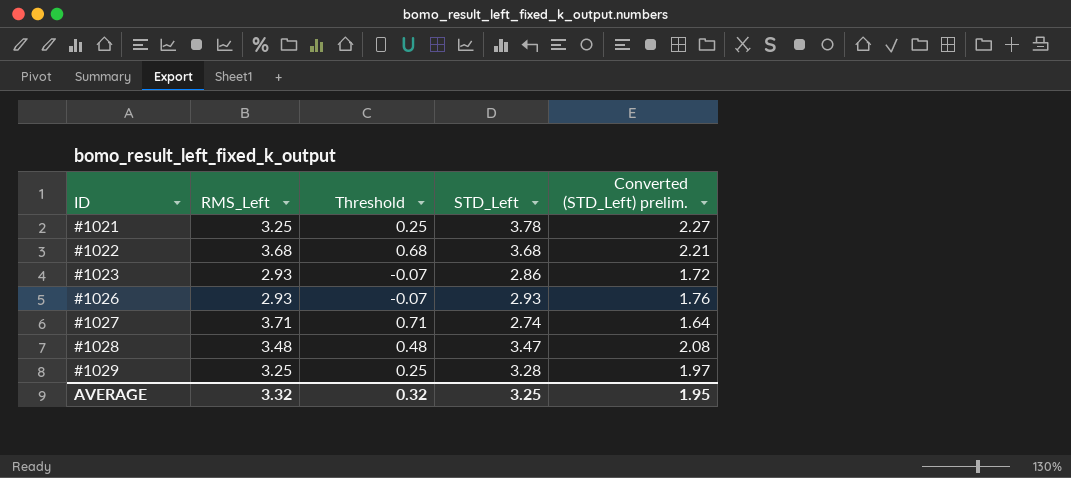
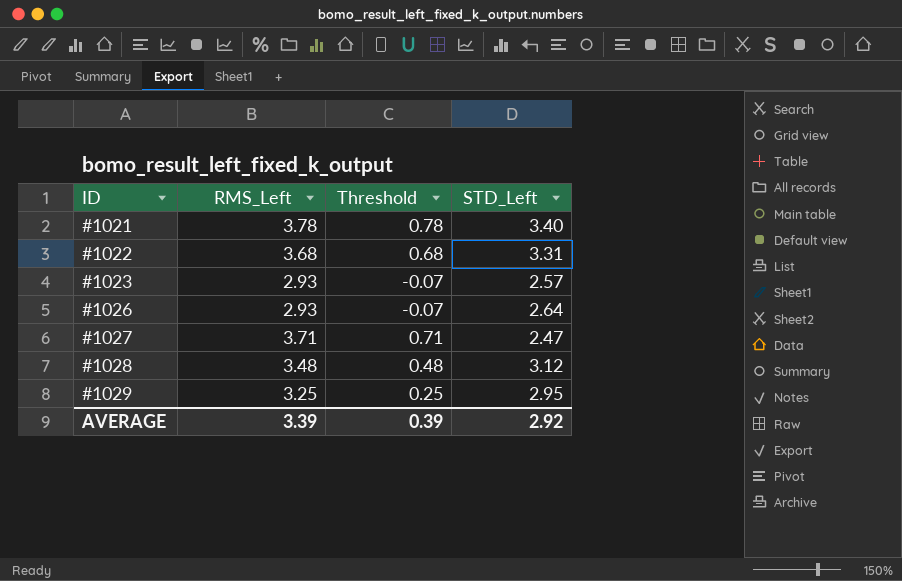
column Converted (STD_Left) prelim. | formula: [STD_Left] * 0.6 -> none
#1021 | RMS_Left: 3.25 -> 3.78
#1021 | Threshold: 0.25 -> 0.78
#1021 | STD_Left: 3.78 -> 3.40
#1022 | STD_Left: 3.68 -> 3.31
#1023 | STD_Left: 2.86 -> 2.57
#1026 | STD_Left: 2.93 -> 2.64
#1027 | STD_Left: 2.74 -> 2.47
#1028 | STD_Left: 3.47 -> 3.12
#1029 | STD_Left: 3.28 -> 2.95
AVERAGE | RMS_Left: 3.32 -> 3.39
AVERAGE | Threshold: 0.32 -> 0.39
AVERAGE | STD_Left: 3.25 -> 2.92

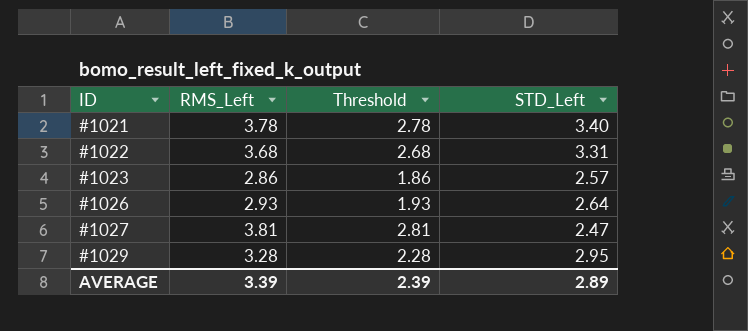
column Threshold | formula: [RMS_Left] - 3 -> [RMS_Left] - 1
row #1028: 3.48 | 0.48 | 3.12 -> none
#1023 | RMS_Left: 2.93 -> 2.86
#1027 | RMS_Left: 3.71 -> 3.81
#1029 | RMS_Left: 3.25 -> 3.28
AVERAGE | Threshold: 0.39 -> 2.39
AVERAGE | STD_Left: 2.92 -> 2.89

